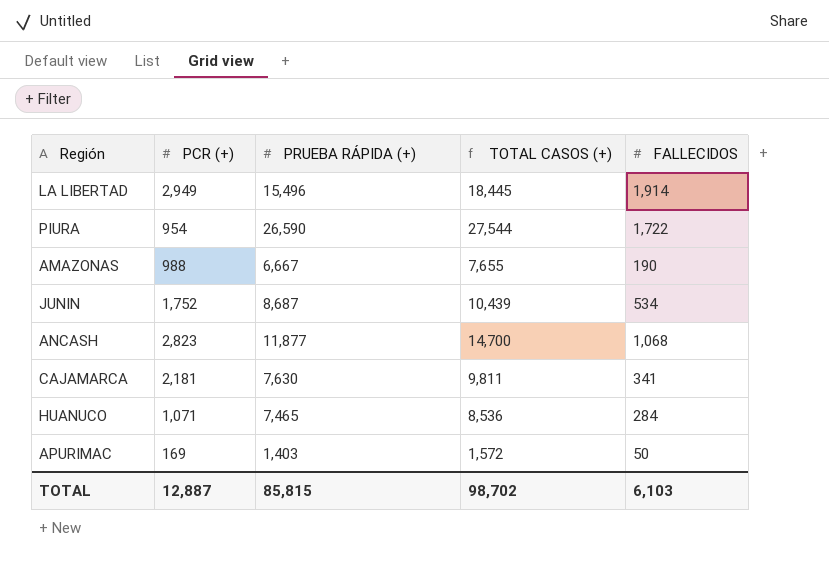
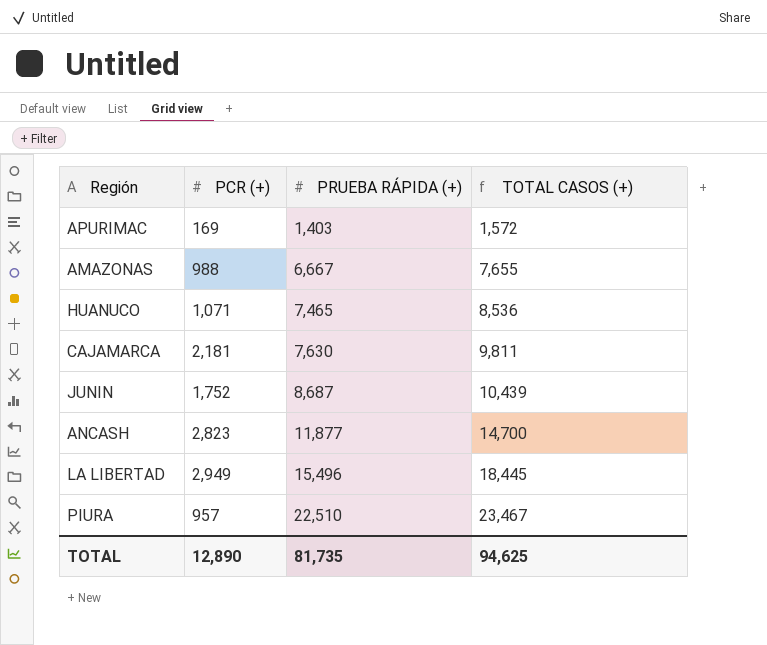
row order: none -> PRUEBA RÁPIDA (+) ascending
column FALLECIDOS | position: 5 -> none
PIURA | PCR (+): 954 -> 957
PIURA | PRUEBA RÁPIDA (+): 26,590 -> 22,510
PIURA | TOTAL CASOS (+): 27,544 -> 23,467
TOTAL | PCR (+): 12,887 -> 12,890
TOTAL | PRUEBA RÁPIDA (+): 85,815 -> 81,735
TOTAL | TOTAL CASOS (+): 98,702 -> 94,625

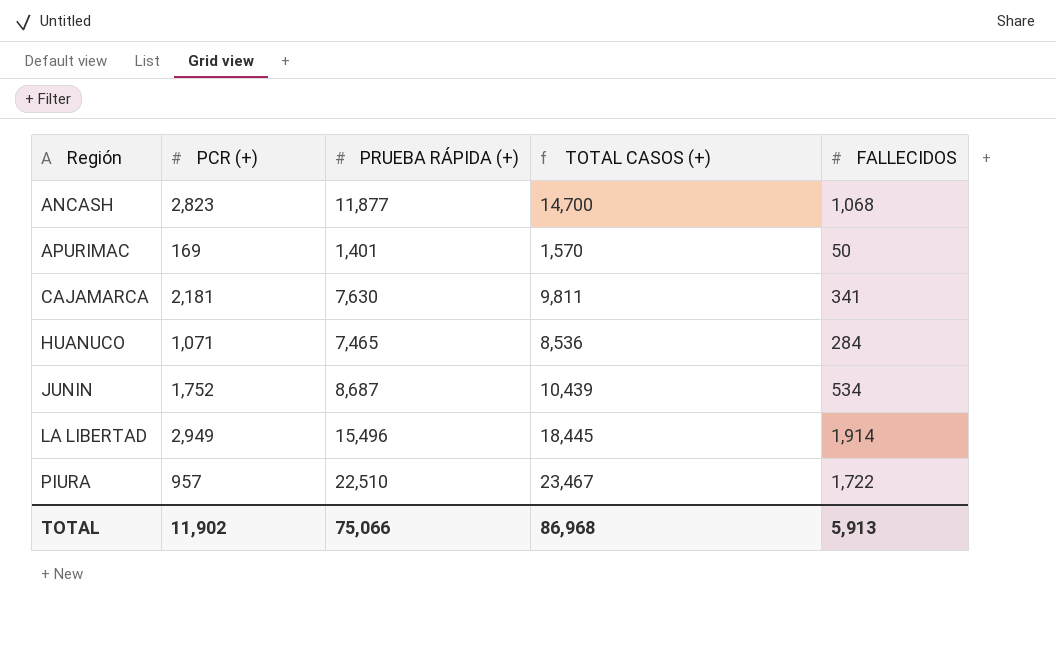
row order: PRUEBA RÁPIDA (+) ascending -> Región ascending
column FALLECIDOS | position: none -> 5
row AMAZONAS: 988 | 6,667 | 7,655 -> none
APURIMAC | PRUEBA RÁPIDA (+): 1,403 -> 1,401
APURIMAC | TOTAL CASOS (+): 1,572 -> 1,570
TOTAL | PCR (+): 12,890 -> 11,902
TOTAL | PRUEBA RÁPIDA (+): 81,735 -> 75,066
TOTAL | TOTAL CASOS (+): 94,625 -> 86,968

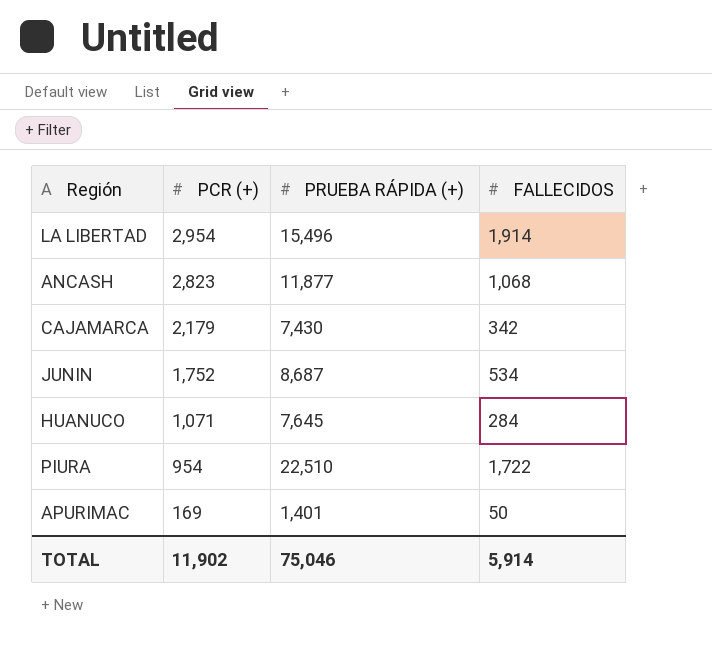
row order: Región ascending -> PCR (+) descending
column TOTAL CASOS (+) | formula: [PCR (+)] + [PRUEBA RÁPIDA (+)] -> none
LA LIBERTAD | PCR (+): 2,949 -> 2,954
CAJAMARCA | PCR (+): 2,181 -> 2,179
CAJAMARCA | PRUEBA RÁPIDA (+): 7,630 -> 7,430
CAJAMARCA | FALLECIDOS: 341 -> 342
HUANUCO | PRUEBA RÁPIDA (+): 7,465 -> 7,645
PIURA | PCR (+): 957 -> 954
TOTAL | PRUEBA RÁPIDA (+): 75,066 -> 75,046
TOTAL | FALLECIDOS: 5,913 -> 5,914

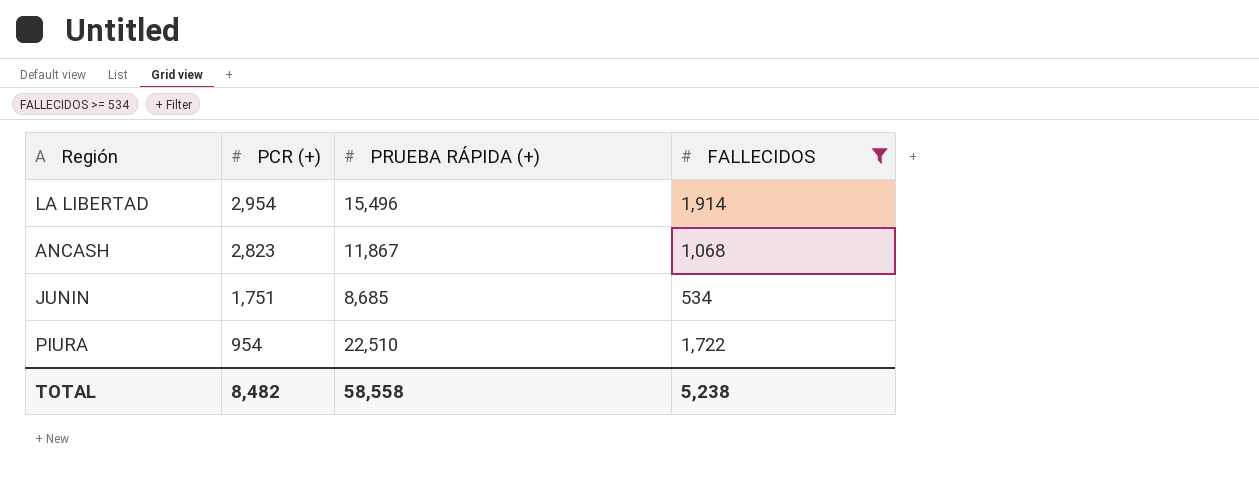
filter: none -> FALLECIDOS >= 534
ANCASH | PRUEBA RÁPIDA (+): 11,877 -> 11,867
JUNIN | PCR (+): 1,752 -> 1,751
JUNIN | PRUEBA RÁPIDA (+): 8,687 -> 8,685
TOTAL | PCR (+): 11,902 -> 8,482
TOTAL | PRUEBA RÁPIDA (+): 75,046 -> 58,558
TOTAL | FALLECIDOS: 5,914 -> 5,238

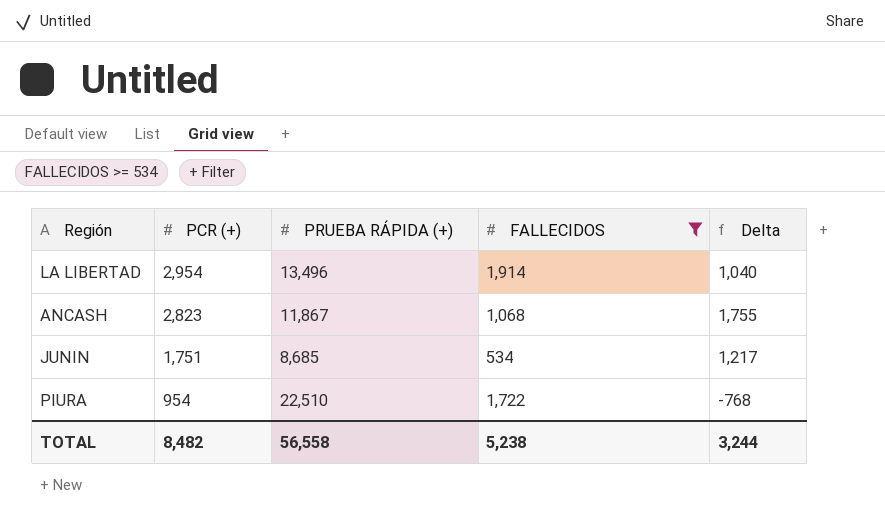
column Delta | formula: none -> [PCR (+)] - [FALLECIDOS]
LA LIBERTAD | PRUEBA RÁPIDA (+): 15,496 -> 13,496
TOTAL | PRUEBA RÁPIDA (+): 58,558 -> 56,558

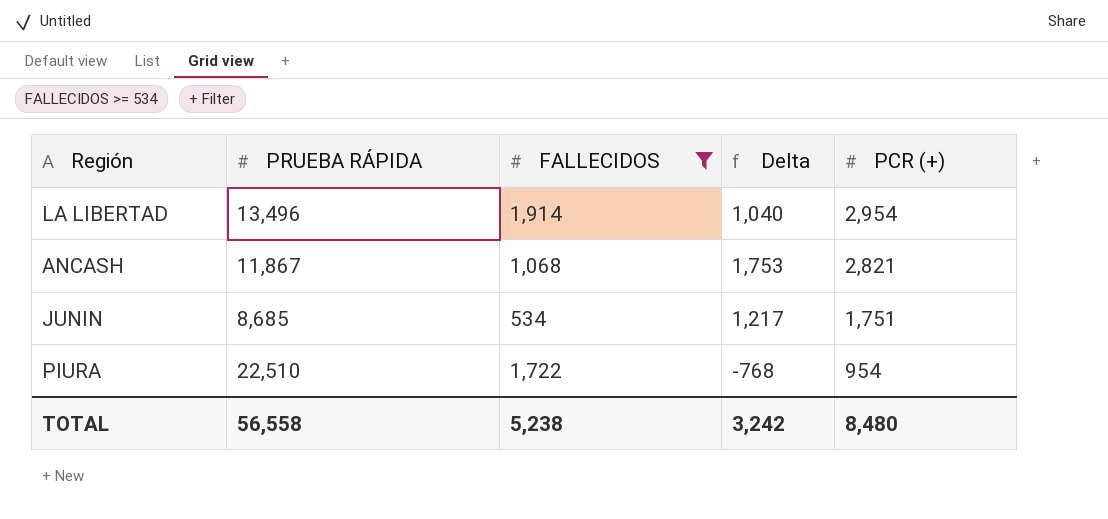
column name: PRUEBA RÁPIDA (+) -> PRUEBA RÁPIDA
column PCR (+) | position: 2 -> 5
ANCASH | Delta: 1,755 -> 1,753
ANCASH | PCR (+): 2,823 -> 2,821
TOTAL | Delta: 3,244 -> 3,242
TOTAL | PCR (+): 8,482 -> 8,480

